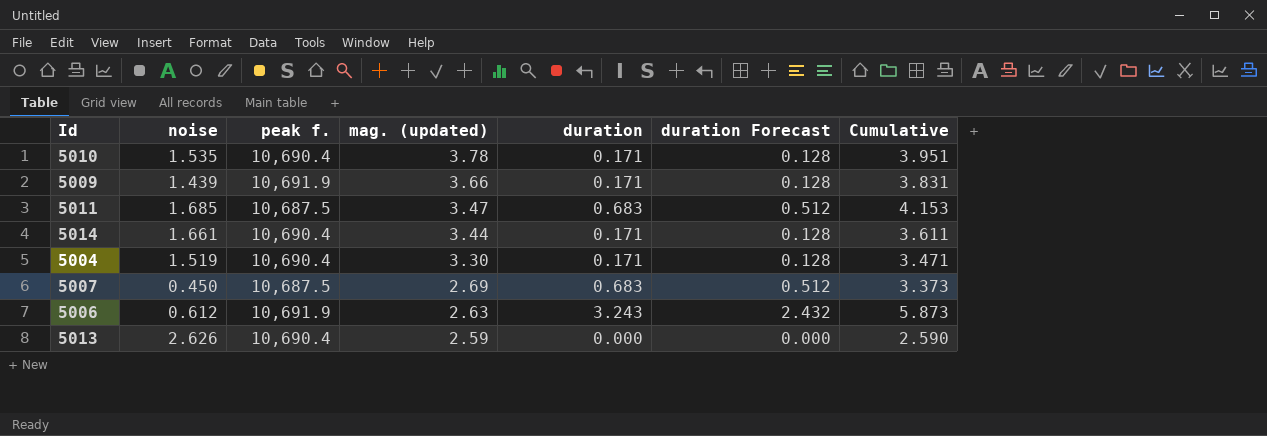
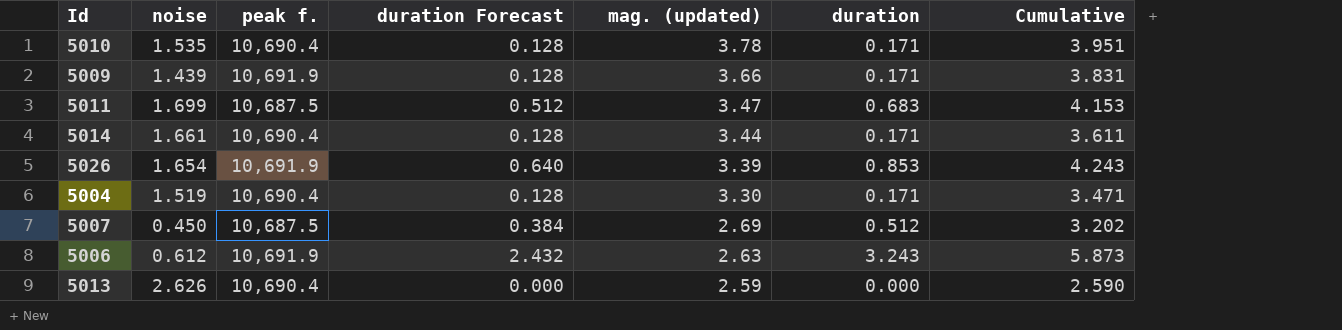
column duration Forecast | position: 6 -> 4
5011 | noise: 1.685 -> 1.699
row 5026: none -> 1.654 | 10,691.9 | 0.640 | 3.39 | 0.853 | 4.243
5007 | duration Forecast: 0.512 -> 0.384
5007 | duration: 0.683 -> 0.512
5007 | Cumulative: 3.373 -> 3.202

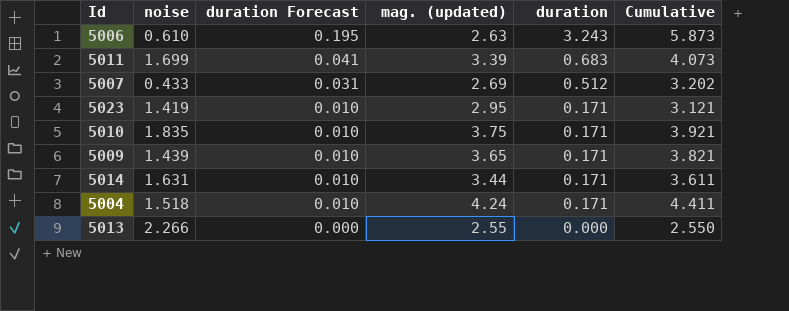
row order: mag. (updated) descending -> duration Forecast descending
column peak f. | position: 3 -> none
column duration Forecast | formula: [duration] * 0.75 -> [duration] * 0.06
row 5026: 1.654 | 10,691.9 | 0.640 | 3.39 | 0.853 | 4.243 -> none
5006 | noise: 0.612 -> 0.610
5011 | mag. (updated): 3.47 -> 3.39
5011 | Cumulative: 4.153 -> 4.073
5007 | noise: 0.450 -> 0.433
row 5023: none -> 1.419 | 0.010 | 2.95 | 0.171 | 3.121
5010 | noise: 1.535 -> 1.835
5010 | mag. (updated): 3.78 -> 3.75
5010 | Cumulative: 3.951 -> 3.921
5009 | mag. (updated): 3.66 -> 3.65
5009 | Cumulative: 3.831 -> 3.821
5014 | noise: 1.661 -> 1.631
5004 | noise: 1.519 -> 1.518
5004 | mag. (updated): 3.30 -> 4.24
5004 | Cumulative: 3.471 -> 4.411
5013 | noise: 2.626 -> 2.266
5013 | mag. (updated): 2.59 -> 2.55
5013 | Cumulative: 2.590 -> 2.550

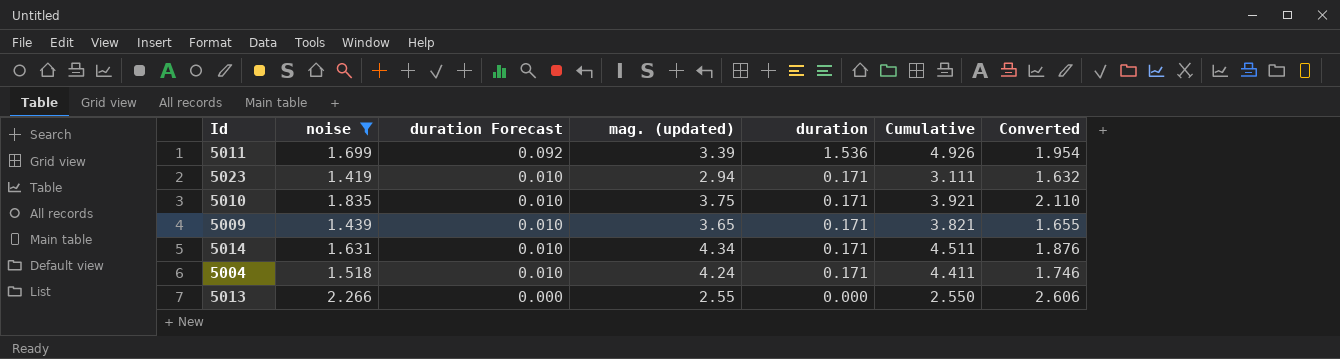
filter: none -> noise >= 1.419
column Converted | formula: none -> [noise] * 1.15
5011 | duration Forecast: 0.041 -> 0.092
5011 | duration: 0.683 -> 1.536
5011 | Cumulative: 4.073 -> 4.926
5023 | mag. (updated): 2.95 -> 2.94
5023 | Cumulative: 3.121 -> 3.111
5014 | mag. (updated): 3.44 -> 4.34
5014 | Cumulative: 3.611 -> 4.511

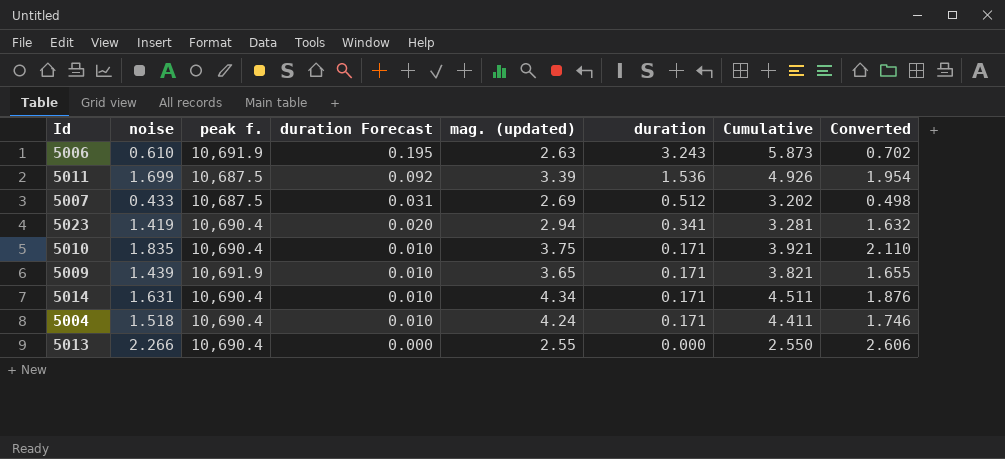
filter: noise >= 1.419 -> none
column peak f. | position: none -> 3
5023 | duration Forecast: 0.010 -> 0.020
5023 | duration: 0.171 -> 0.341
5023 | Cumulative: 3.111 -> 3.281

